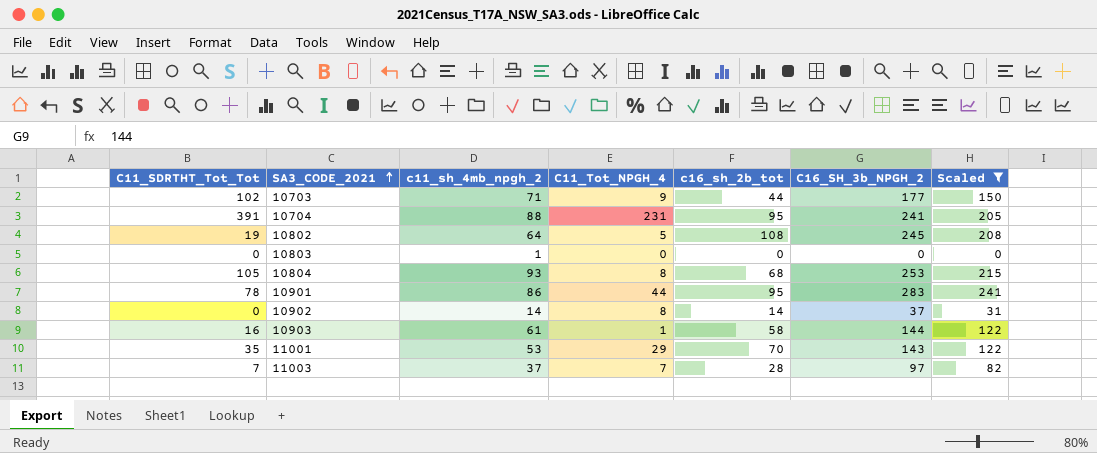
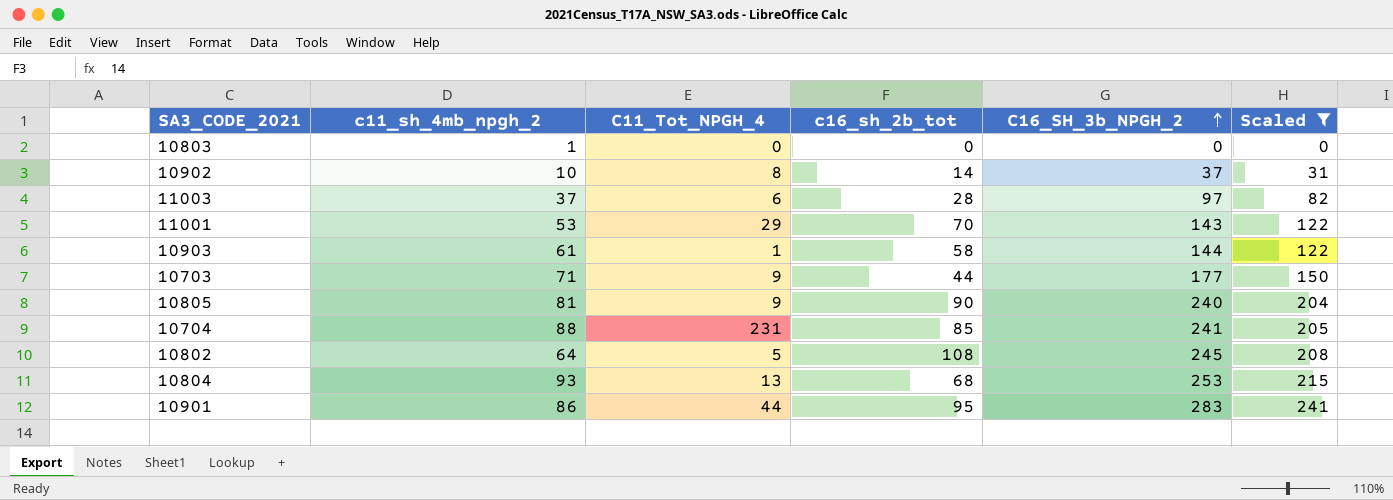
row order: SA3_CODE_2021 ascending -> C16_SH_3b_NPGH_2 ascending
column C11_SDRTHT_Tot_Tot | position: 1 -> none
10902 | c11_sh_4mb_npgh_2: 14 -> 10
11003 | C11_Tot_NPGH_4: 7 -> 6
row 10805: none -> 81 | 9 | 90 | 240 | 204
10704 | c16_sh_2b_tot: 95 -> 85
10804 | C11_Tot_NPGH_4: 8 -> 13

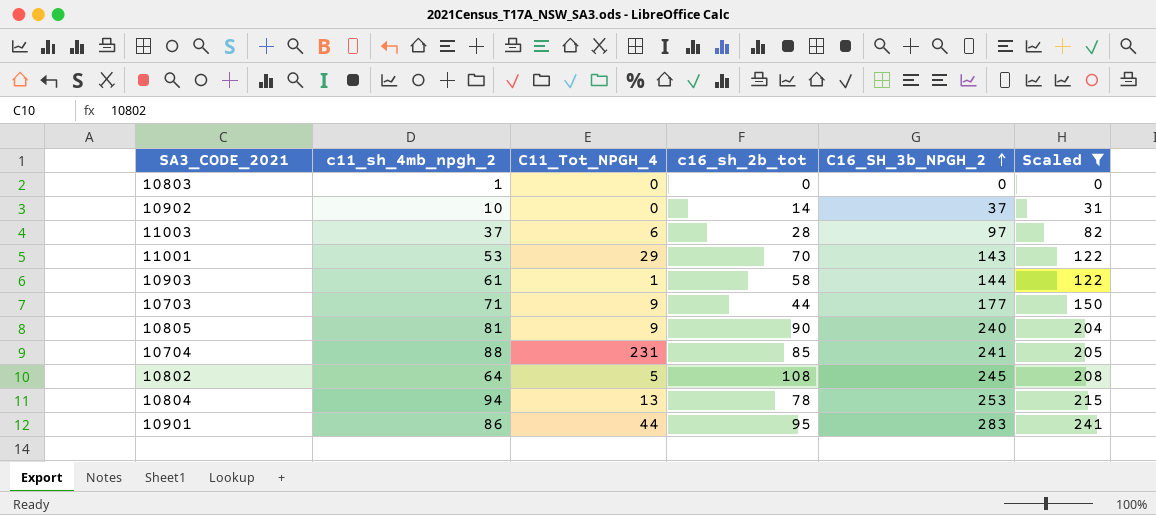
10902 | C11_Tot_NPGH_4: 8 -> 0
10804 | c11_sh_4mb_npgh_2: 93 -> 94
10804 | c16_sh_2b_tot: 68 -> 78

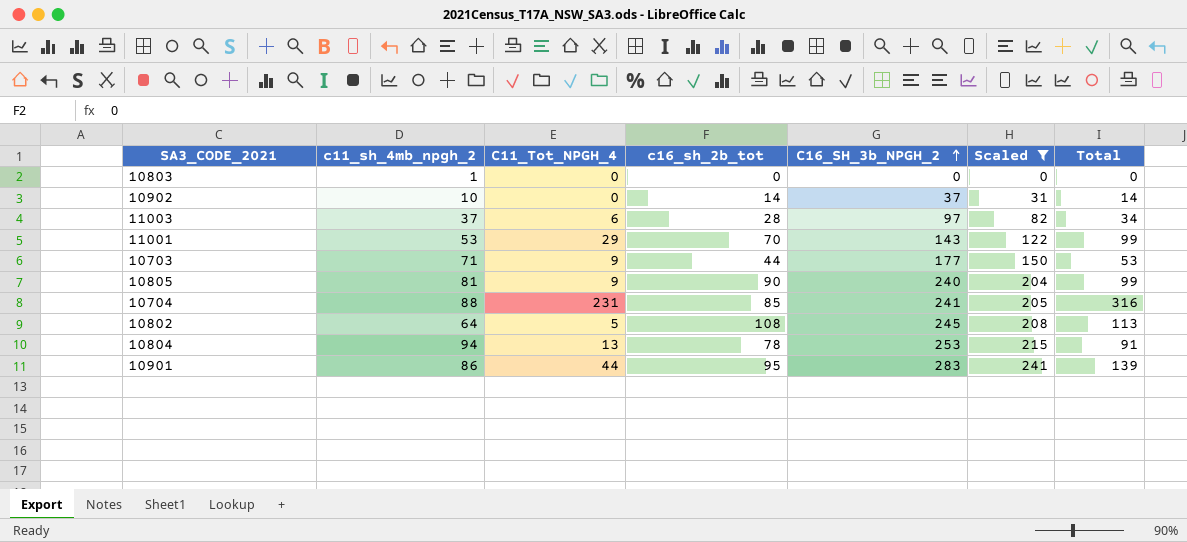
column Total | formula: none -> [C11_Tot_NPGH_4] + [c16_sh_2b_tot]
row 10903: 61 | 1 | 58 | 144 | 122 -> none

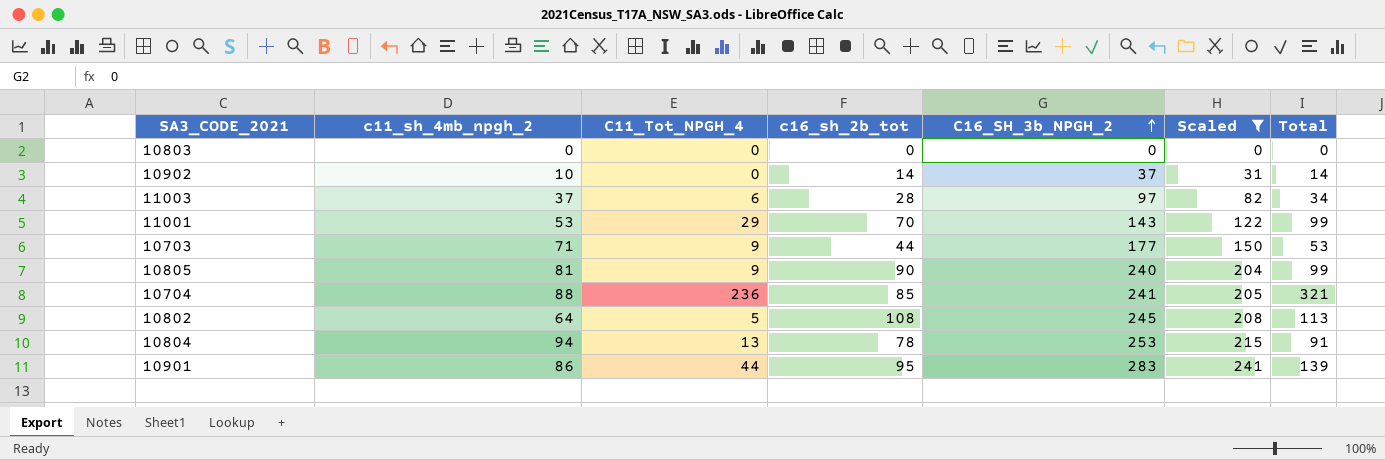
10803 | c11_sh_4mb_npgh_2: 1 -> 0
10704 | C11_Tot_NPGH_4: 231 -> 236
10704 | Total: 316 -> 321

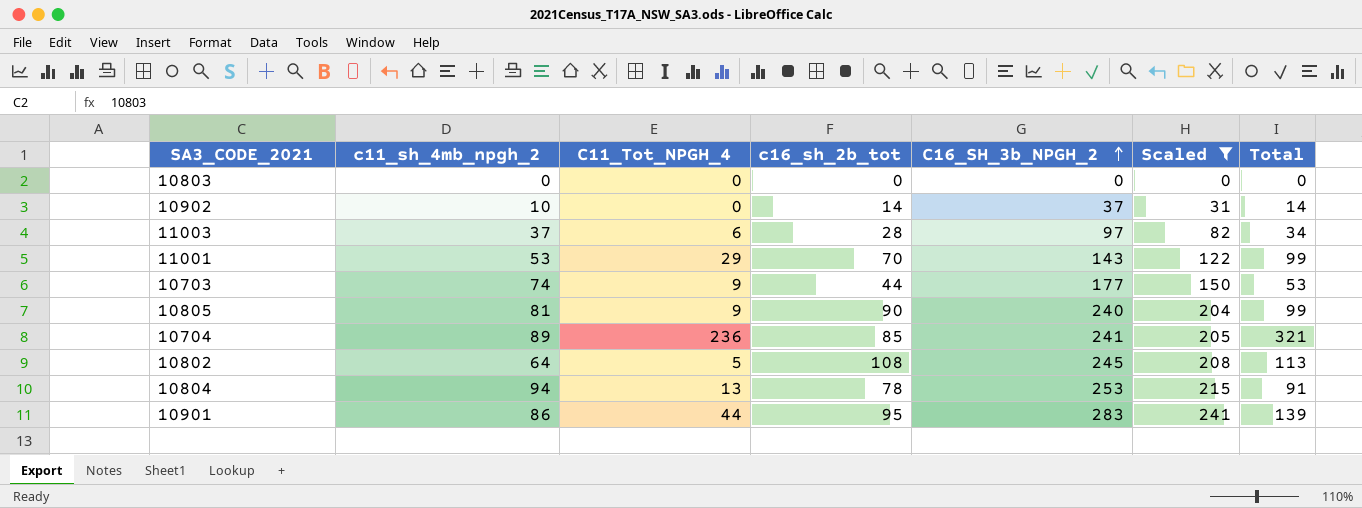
10703 | c11_sh_4mb_npgh_2: 71 -> 74
10704 | c11_sh_4mb_npgh_2: 88 -> 89

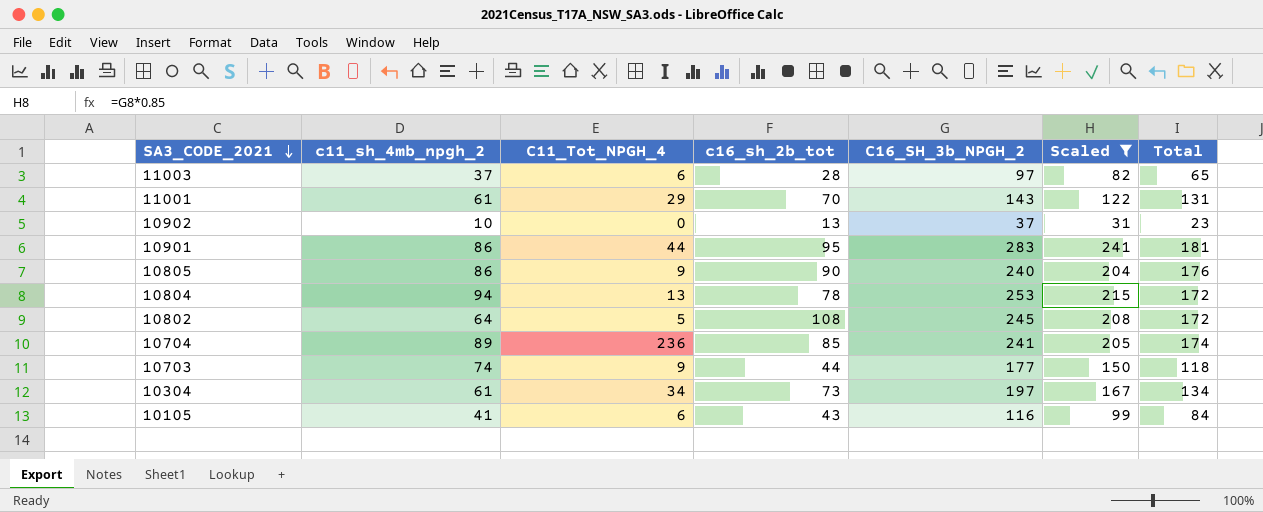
row order: C16_SH_3b_NPGH_2 ascending -> SA3_CODE_2021 descending
column Total | formula: [C11_Tot_NPGH_4] + [c16_sh_2b_tot] -> [c11_sh_4mb_npgh_2] + [c16_sh_2b_tot]
row 10803: 0 | 0 | 0 | 0 | 0 | 0 -> none
11001 | c11_sh_4mb_npgh_2: 53 -> 61
10902 | c16_sh_2b_tot: 14 -> 13
10805 | c11_sh_4mb_npgh_2: 81 -> 86
row 10304: none -> 61 | 34 | 73 | 197 | 167 | 134
row 10105: none -> 41 | 6 | 43 | 116 | 99 | 84

